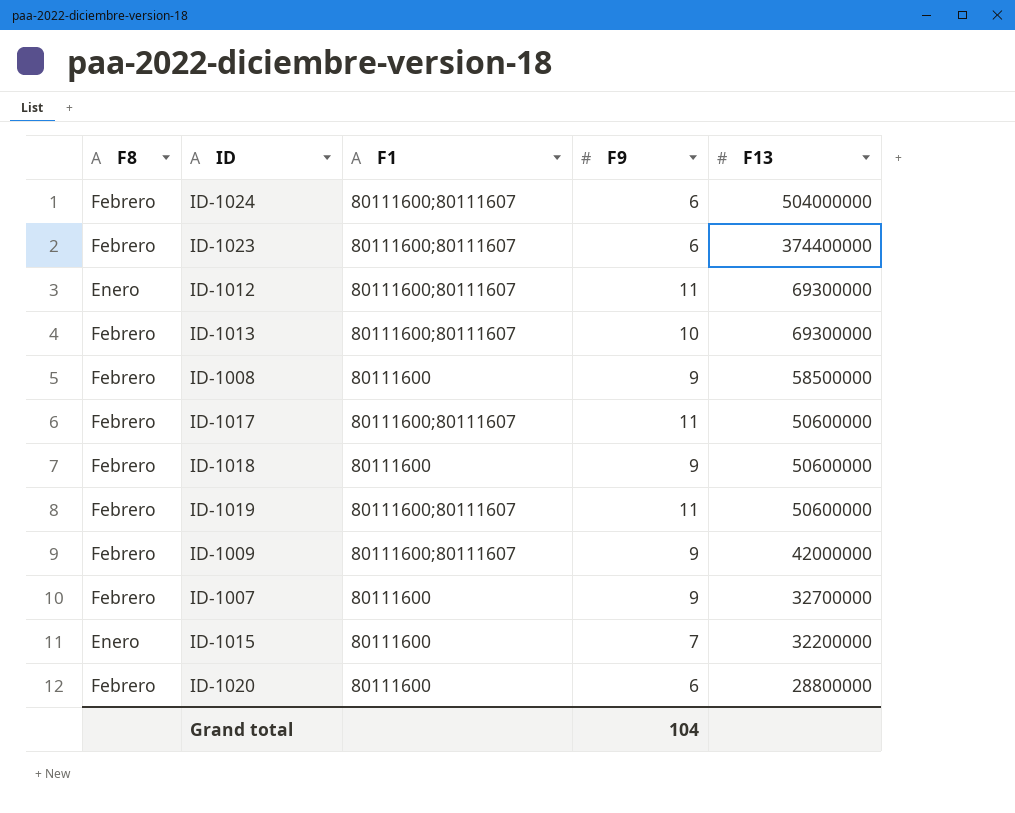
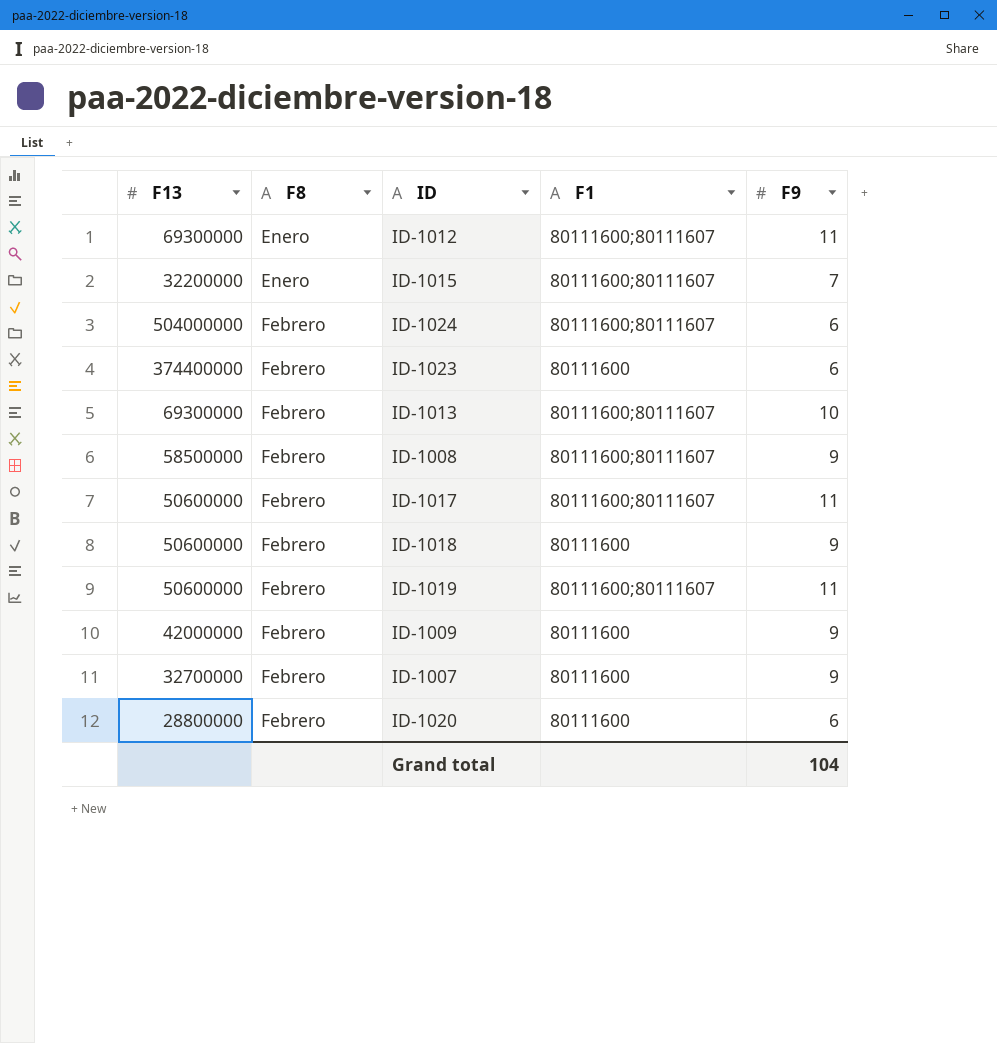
row order: F13 descending -> F8 ascending
column F13 | position: 5 -> 1
ID-1015 | F1: 80111600 -> 80111600;80111607
ID-1023 | F1: 80111600;80111607 -> 80111600
ID-1008 | F1: 80111600 -> 80111600;80111607
ID-1009 | F1: 80111600;80111607 -> 80111600

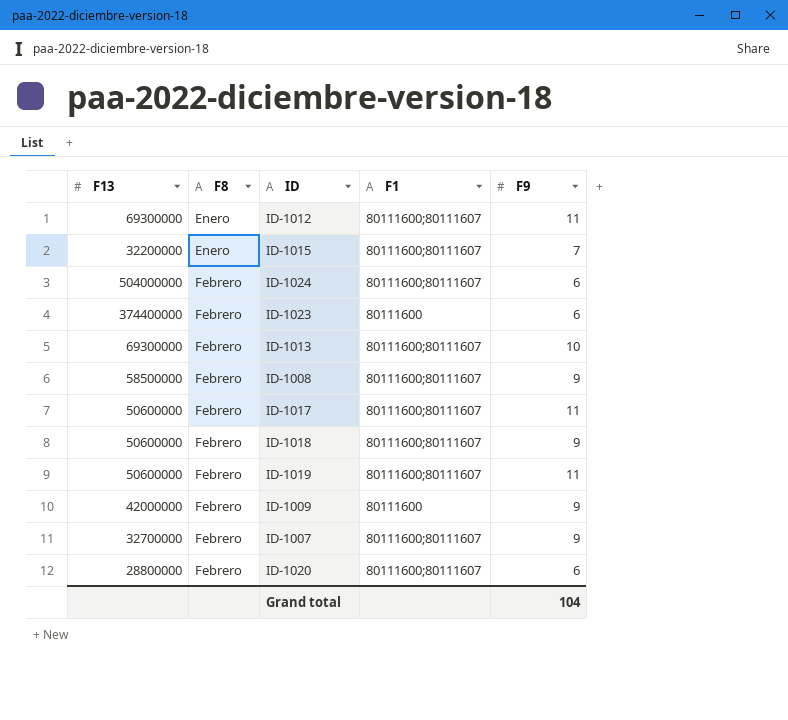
ID-1018 | F1: 80111600 -> 80111600;80111607
ID-1007 | F1: 80111600 -> 80111600;80111607
ID-1020 | F1: 80111600 -> 80111600;80111607

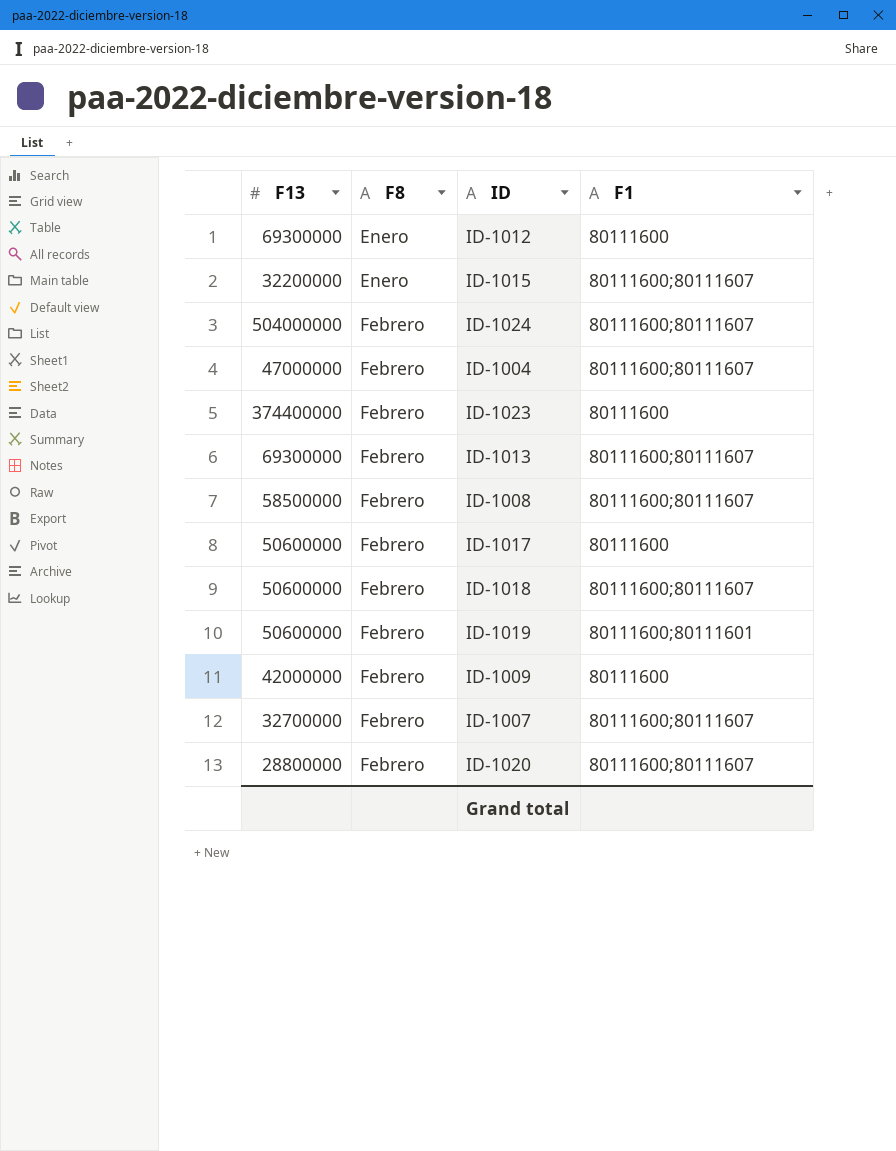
column F9 | position: 5 -> none
ID-1012 | F1: 80111600;80111607 -> 80111600
row ID-1004: none -> 47000000 | Febrero | 80111600;80111607
ID-1017 | F1: 80111600;80111607 -> 80111600
ID-1019 | F1: 80111600;80111607 -> 80111600;80111601

